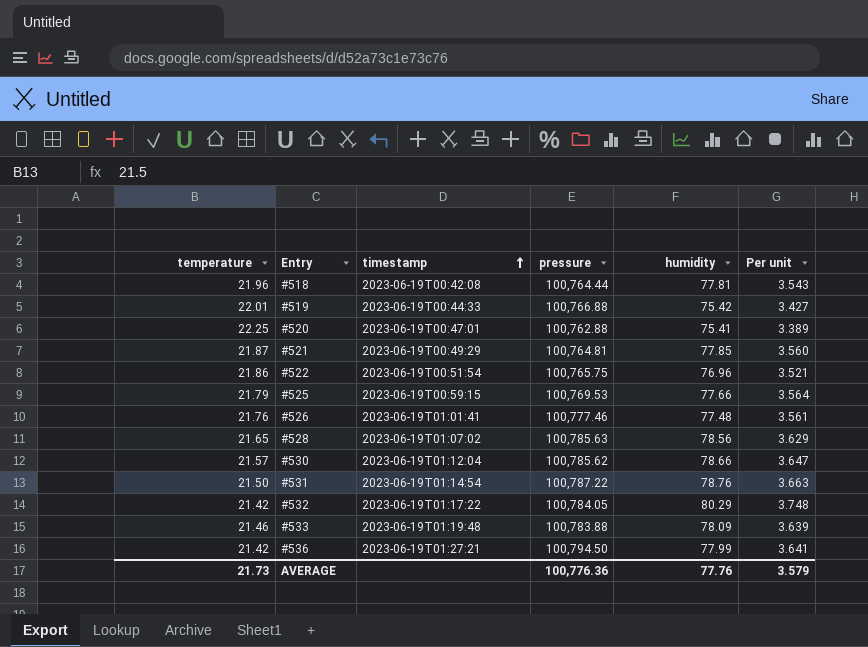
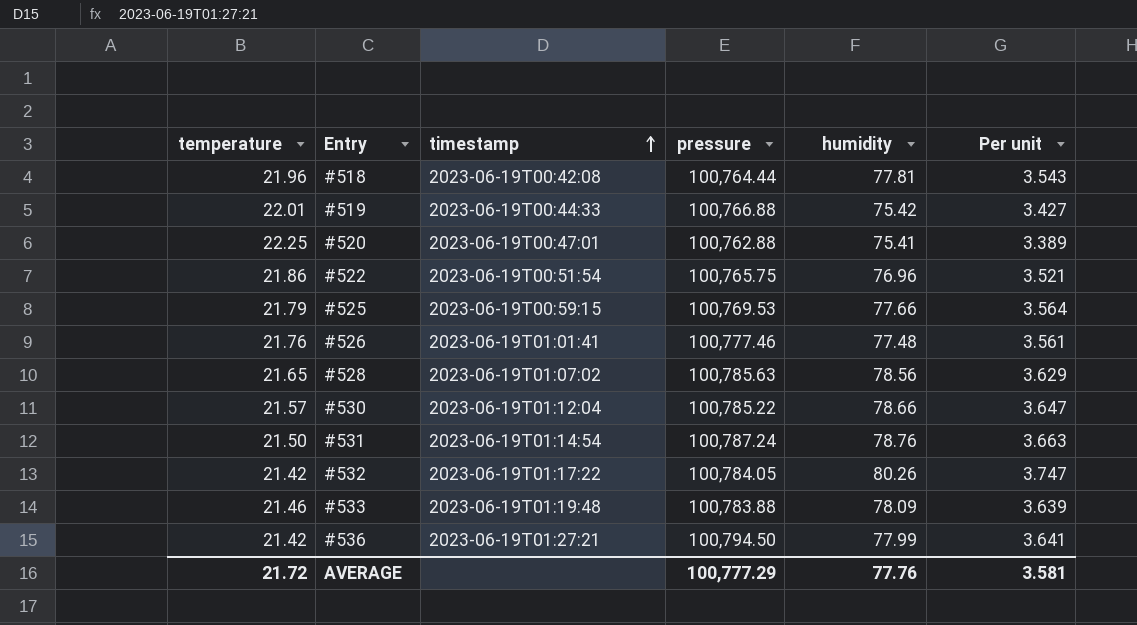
row #521: 21.87 | 2023-06-19T00:49:29 | 100,764.81 | 77.85 | 3.560 -> none
#530 | pressure: 100,785.62 -> 100,785.22
#531 | pressure: 100,787.22 -> 100,787.24
#532 | humidity: 80.29 -> 80.26
#532 | Per unit: 3.748 -> 3.747
AVERAGE | temperature: 21.73 -> 21.72
AVERAGE | pressure: 100,776.36 -> 100,777.29
AVERAGE | Per unit: 3.579 -> 3.581

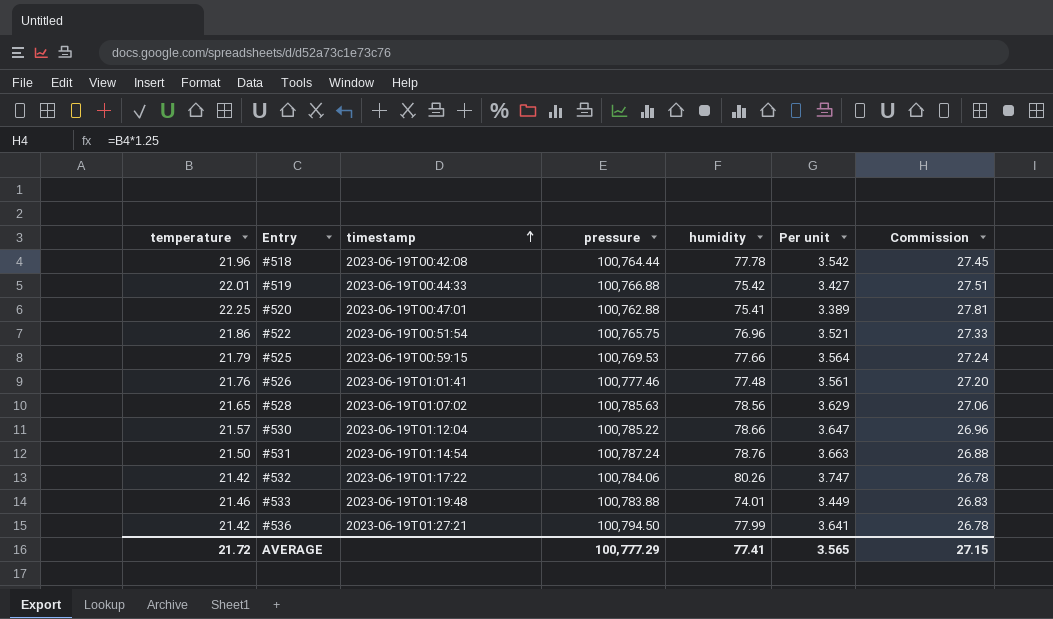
column Commission | formula: none -> [temperature] * 1.25
#518 | humidity: 77.81 -> 77.78
#518 | Per unit: 3.543 -> 3.542
#532 | pressure: 100,784.05 -> 100,784.06
#533 | humidity: 78.09 -> 74.01
#533 | Per unit: 3.639 -> 3.449
AVERAGE | humidity: 77.76 -> 77.41
AVERAGE | Per unit: 3.581 -> 3.565

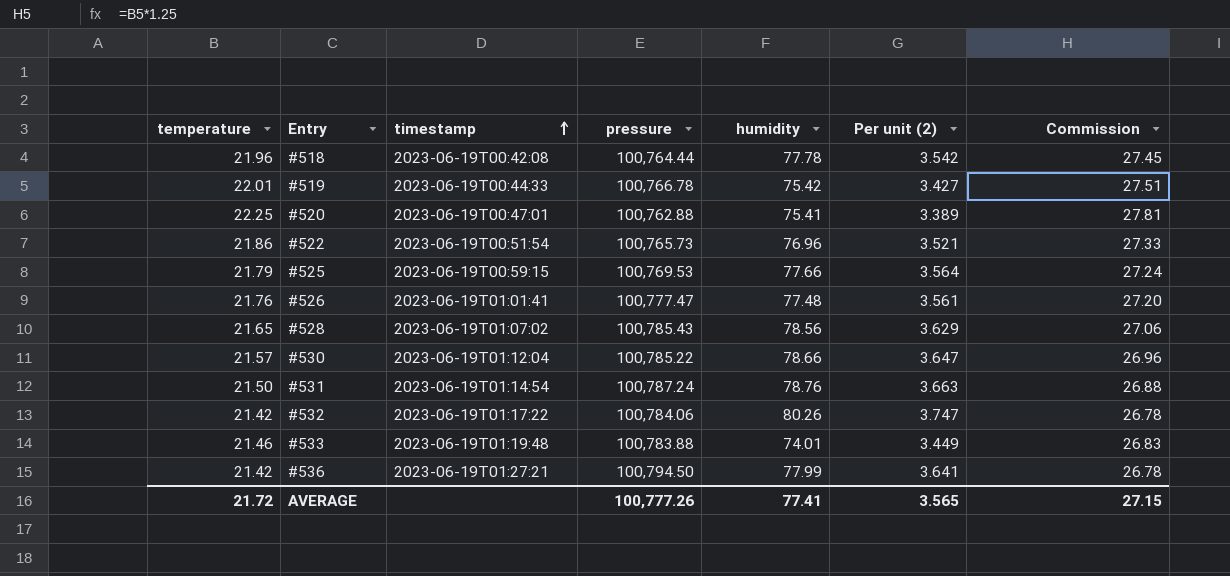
column name: Per unit -> Per unit (2)
#519 | pressure: 100,766.88 -> 100,766.78
#522 | pressure: 100,765.75 -> 100,765.73
#526 | pressure: 100,777.46 -> 100,777.47
#528 | pressure: 100,785.63 -> 100,785.43
AVERAGE | pressure: 100,777.29 -> 100,777.26

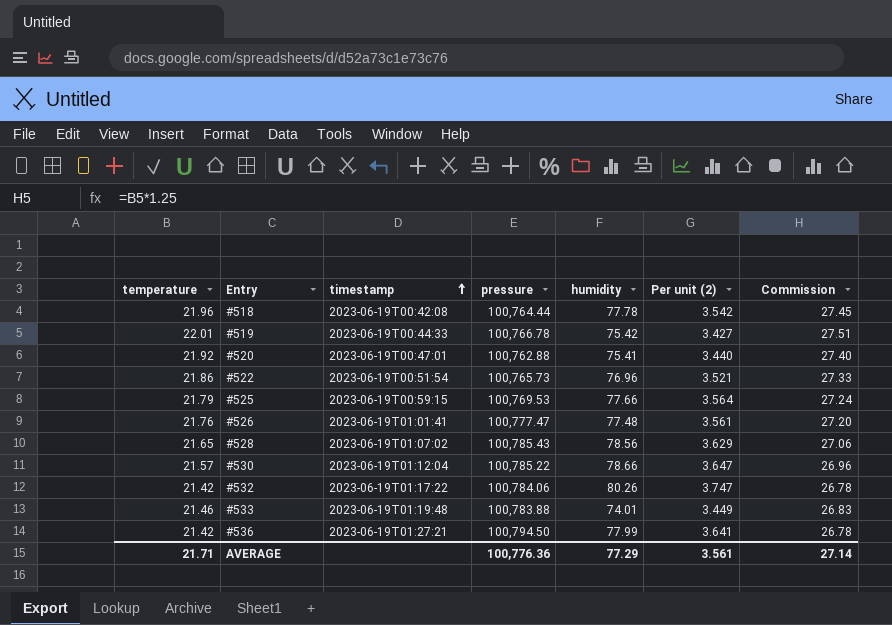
row #531: 21.50 | 2023-06-19T01:14:54 | 100,787.24 | 78.76 | 3.663 | 26.88 -> none
#520 | temperature: 22.25 -> 21.92
#520 | Per unit (2): 3.389 -> 3.440
#520 | Commission: 27.81 -> 27.40
AVERAGE | temperature: 21.72 -> 21.71
AVERAGE | pressure: 100,777.26 -> 100,776.36
AVERAGE | humidity: 77.41 -> 77.29
AVERAGE | Per unit (2): 3.565 -> 3.561
AVERAGE | Commission: 27.15 -> 27.14

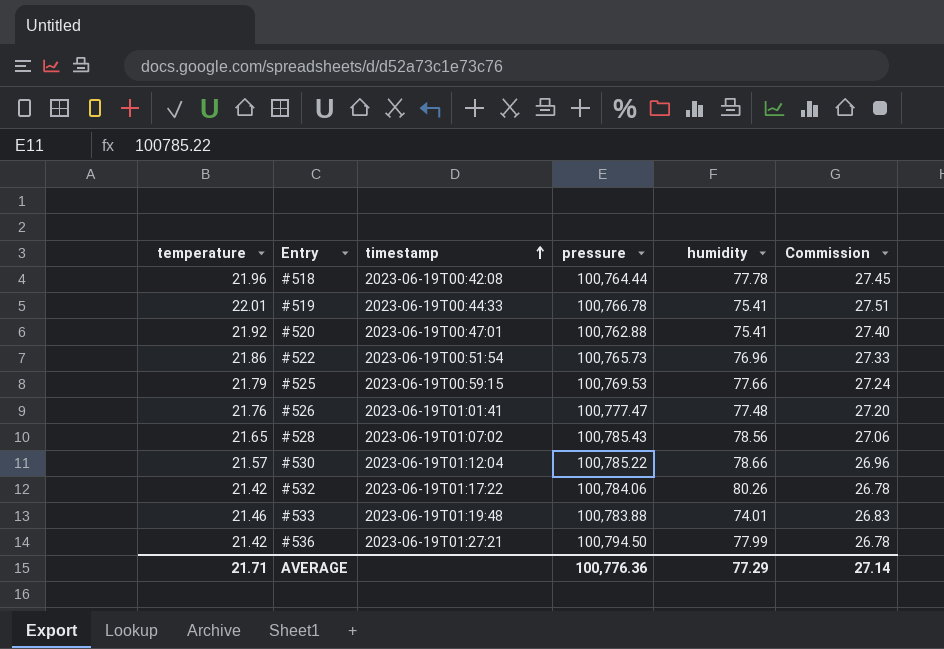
column Per unit (2) | formula: [humidity] / [temperature] -> none
#519 | humidity: 75.42 -> 75.41

